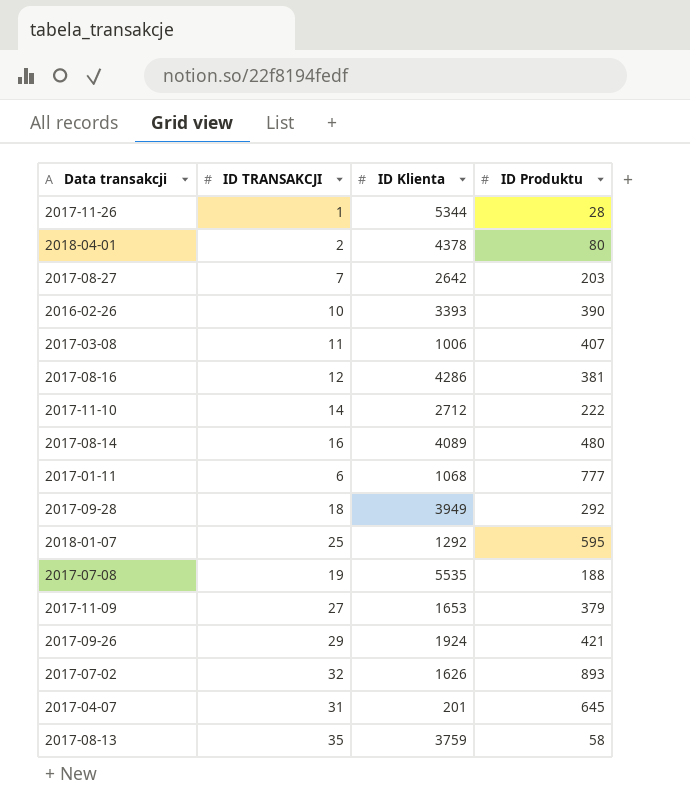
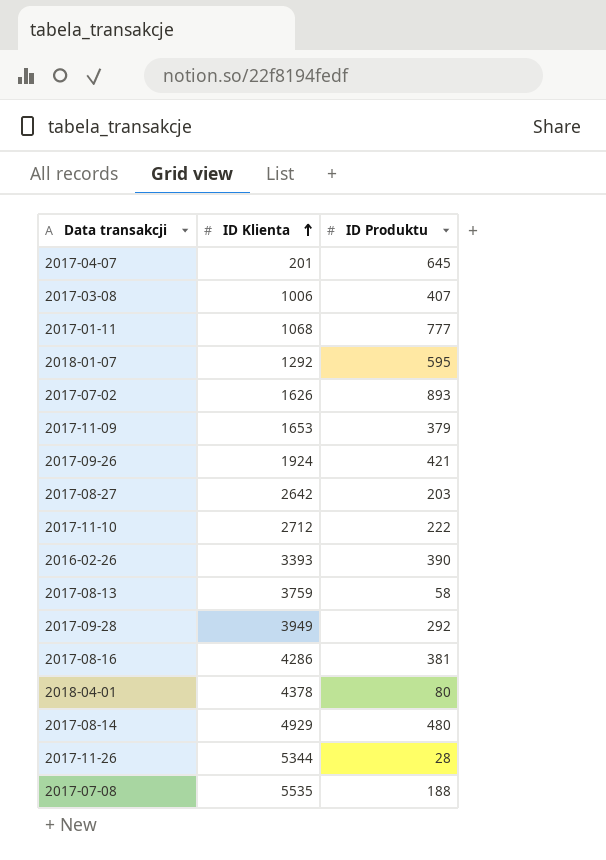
row order: none -> ID Klienta ascending
column ID TRANSAKCJI | position: 2 -> none
2017-08-14 | ID Klienta: 4089 -> 4929

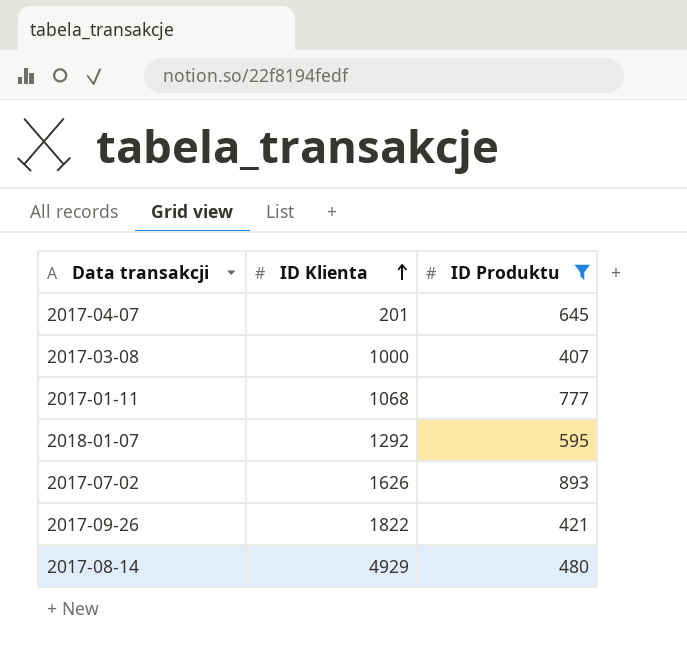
filter: none -> ID Produktu >= 407
2017-03-08 | ID Klienta: 1006 -> 1000
2017-09-26 | ID Klienta: 1924 -> 1822

